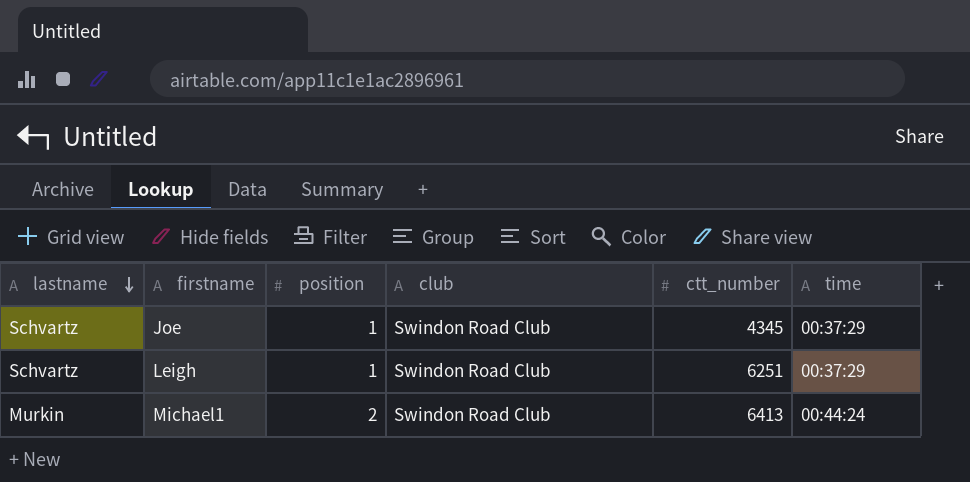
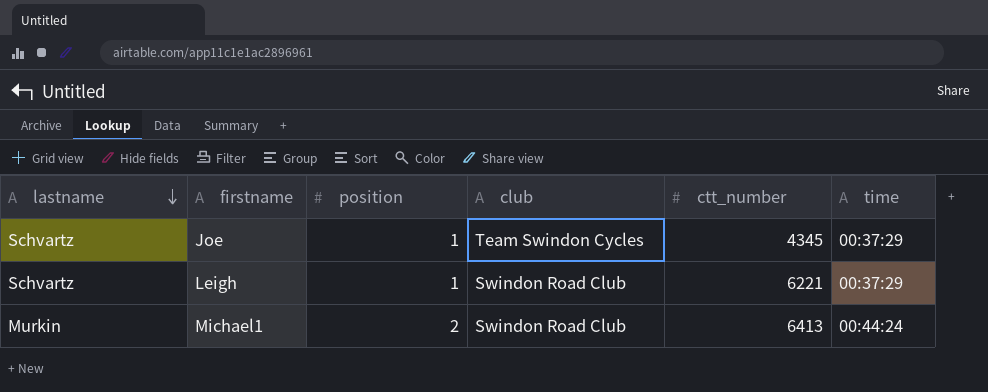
Joe | club: Swindon Road Club -> Team Swindon Cycles
Leigh | ctt_number: 6251 -> 6221

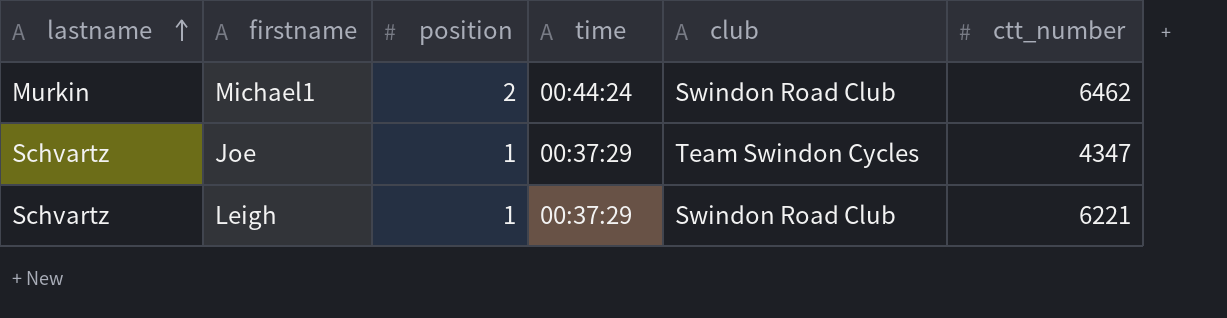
row order: lastname descending -> lastname ascending
column time | position: 6 -> 4
Michael1 | ctt_number: 6413 -> 6462
Joe | ctt_number: 4345 -> 4347

